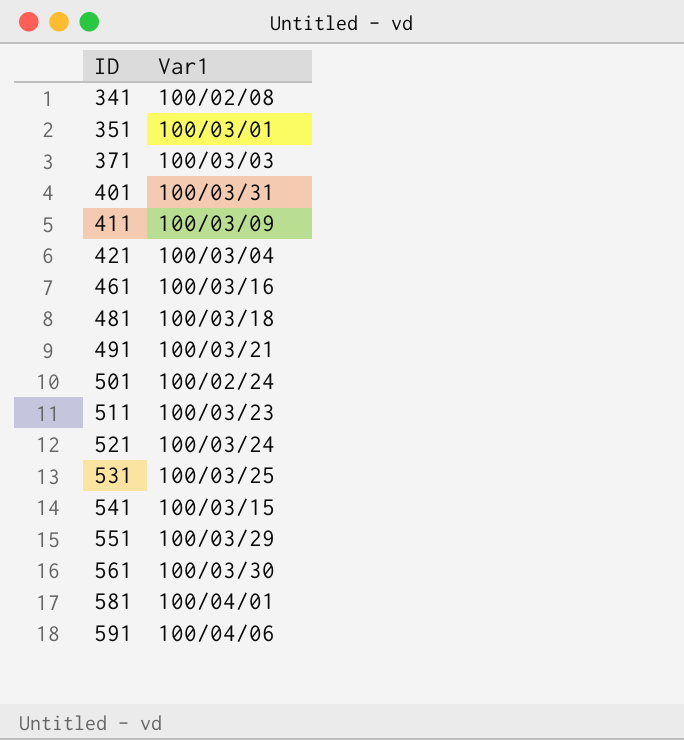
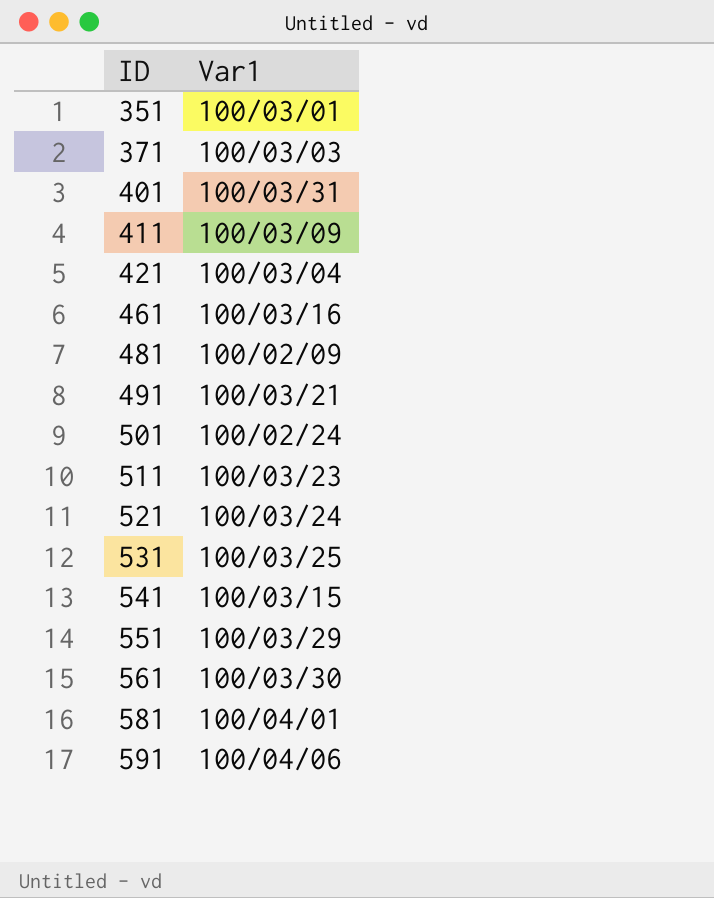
row 341: 100/02/08 -> none
481 | Var1: 100/03/18 -> 100/02/09

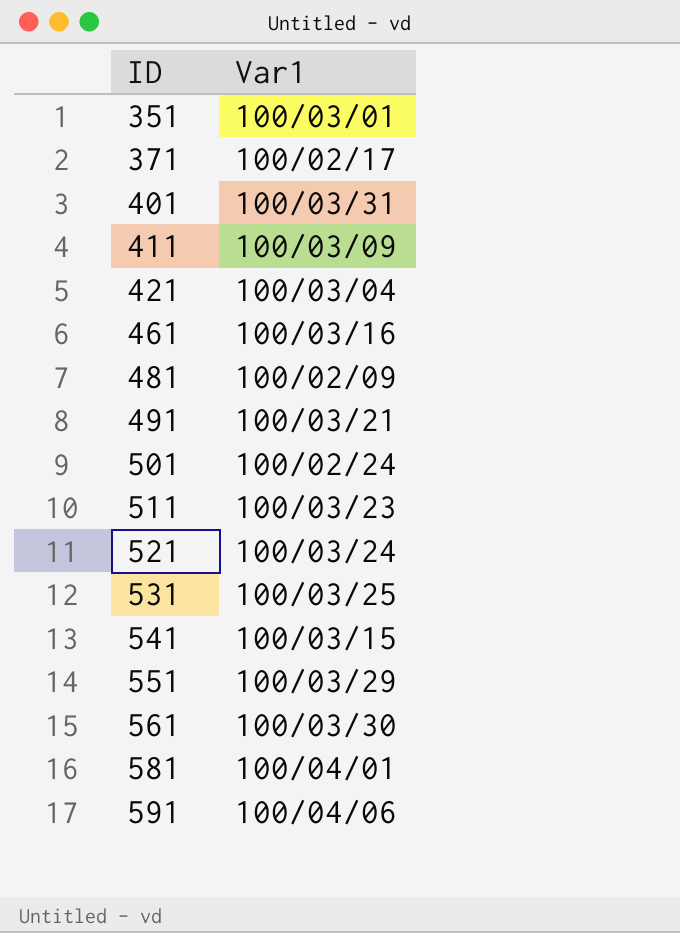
371 | Var1: 100/03/03 -> 100/02/17

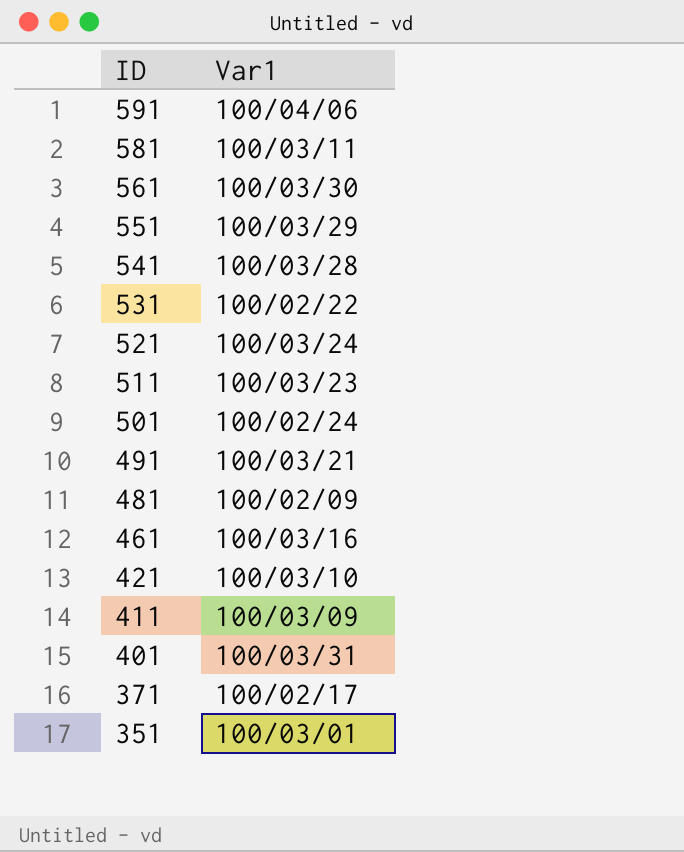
row order: ID ascending -> ID descending
581 | Var1: 100/04/01 -> 100/03/11
541 | Var1: 100/03/15 -> 100/03/28
531 | Var1: 100/03/25 -> 100/02/22
421 | Var1: 100/03/04 -> 100/03/10

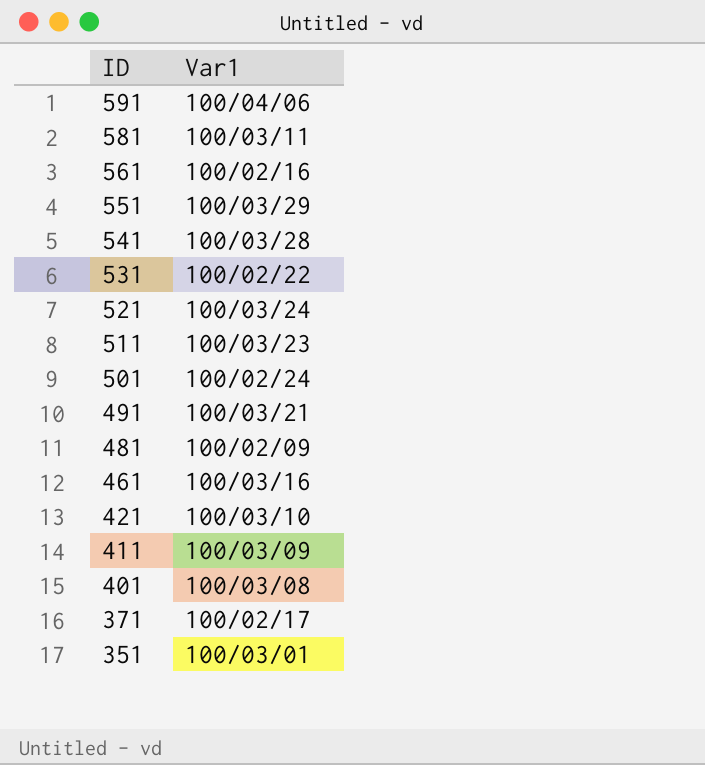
561 | Var1: 100/03/30 -> 100/02/16
401 | Var1: 100/03/31 -> 100/03/08

